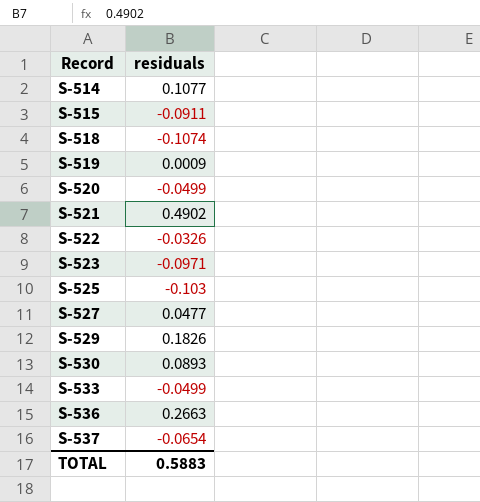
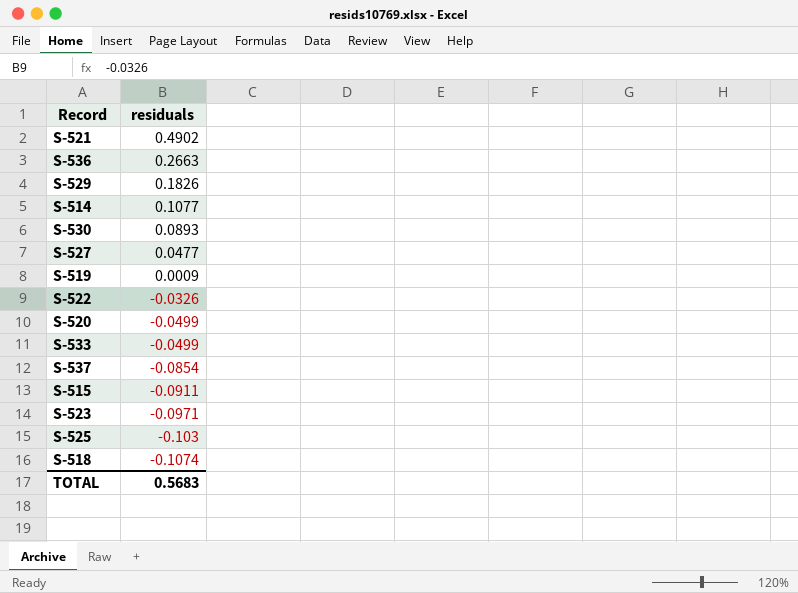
row order: Record ascending -> residuals descending
S-537 | residuals: -0.0654 -> -0.0854
TOTAL | residuals: 0.5883 -> 0.5683

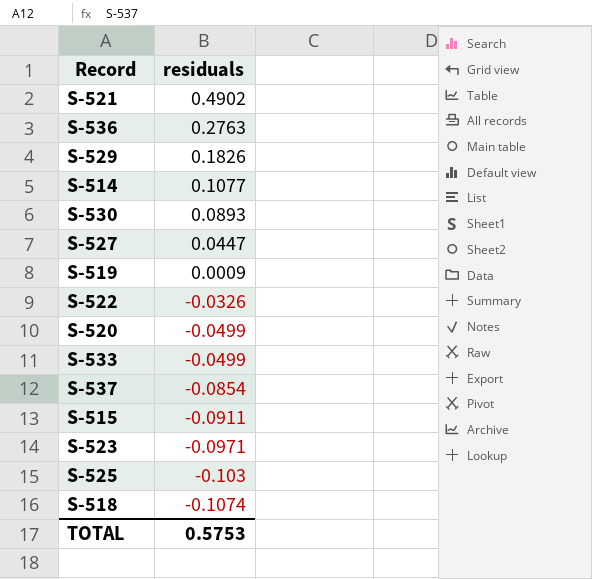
S-536 | residuals: 0.2663 -> 0.2763
S-527 | residuals: 0.0477 -> 0.0447
TOTAL | residuals: 0.5683 -> 0.5753

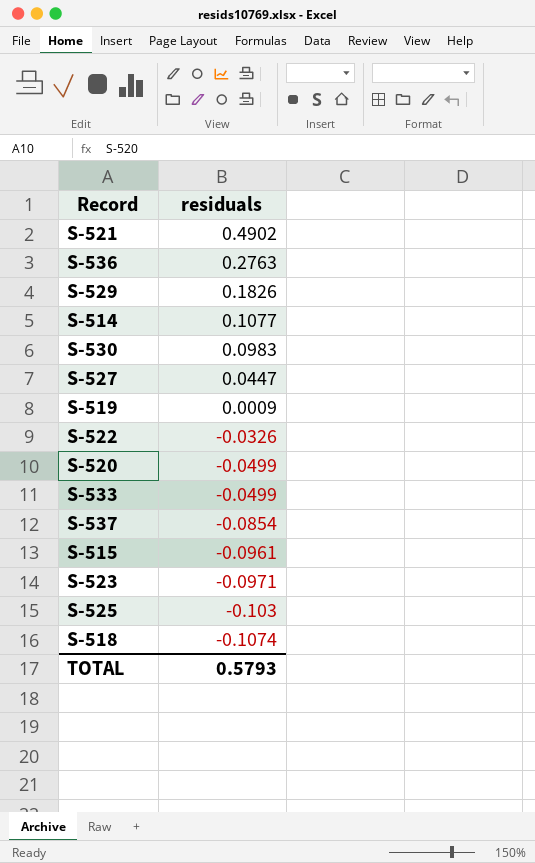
S-530 | residuals: 0.0893 -> 0.0983
S-515 | residuals: -0.0911 -> -0.0961
TOTAL | residuals: 0.5753 -> 0.5793

